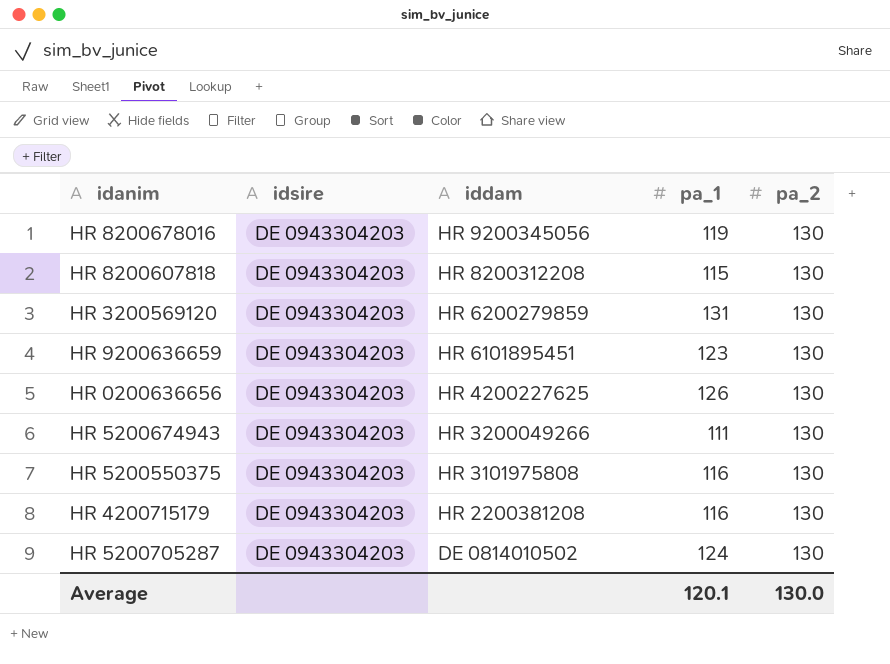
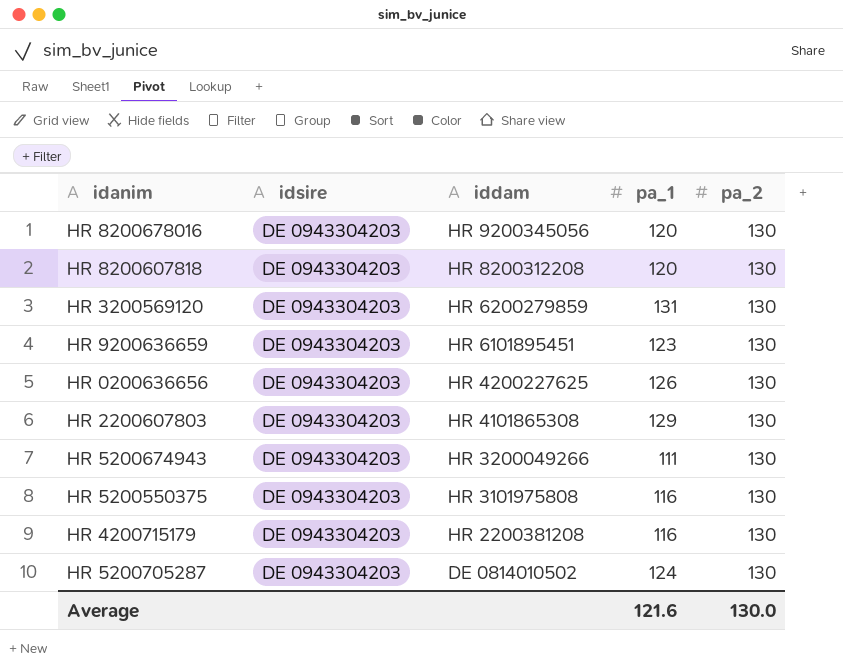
HR 8200678016 | pa_1: 119 -> 120
HR 8200607818 | pa_1: 115 -> 120
row HR 2200607803: none -> DE 0943304203 | HR 4101865308 | 129 | 130
Average | pa_1: 120.1 -> 121.6

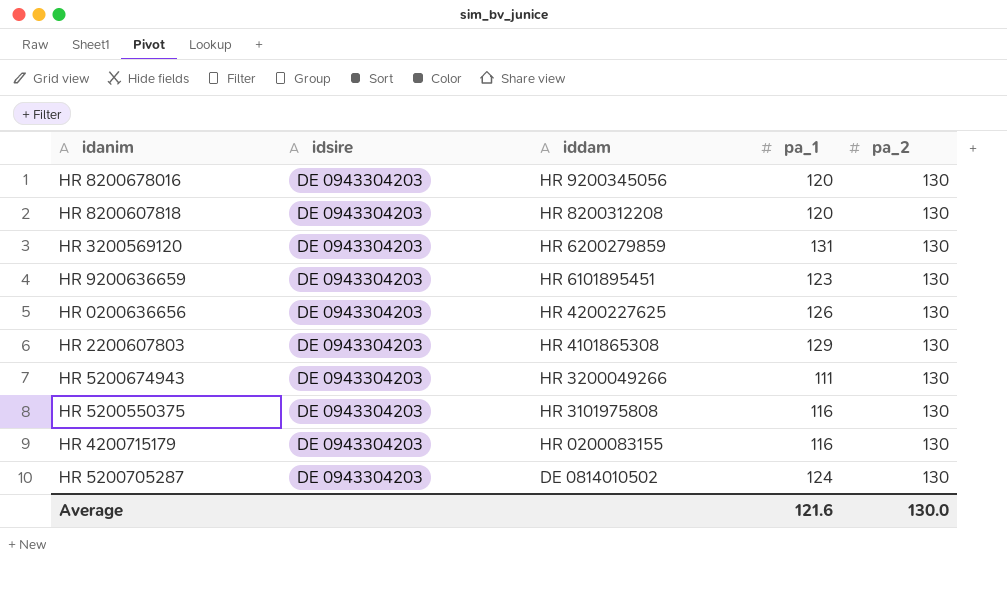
HR 4200715179 | iddam: HR 2200381208 -> HR 0200083155

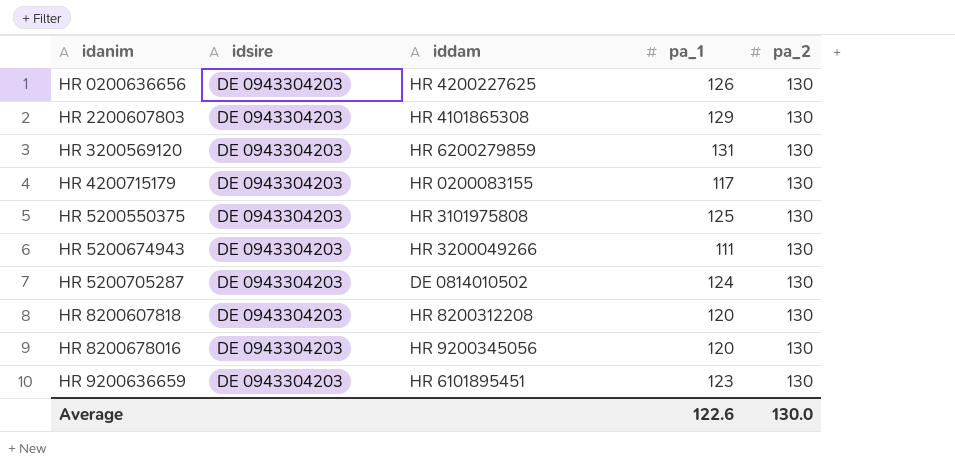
row order: iddam descending -> idanim ascending
HR 4200715179 | pa_1: 116 -> 117
HR 5200550375 | pa_1: 116 -> 125
Average | pa_1: 121.6 -> 122.6

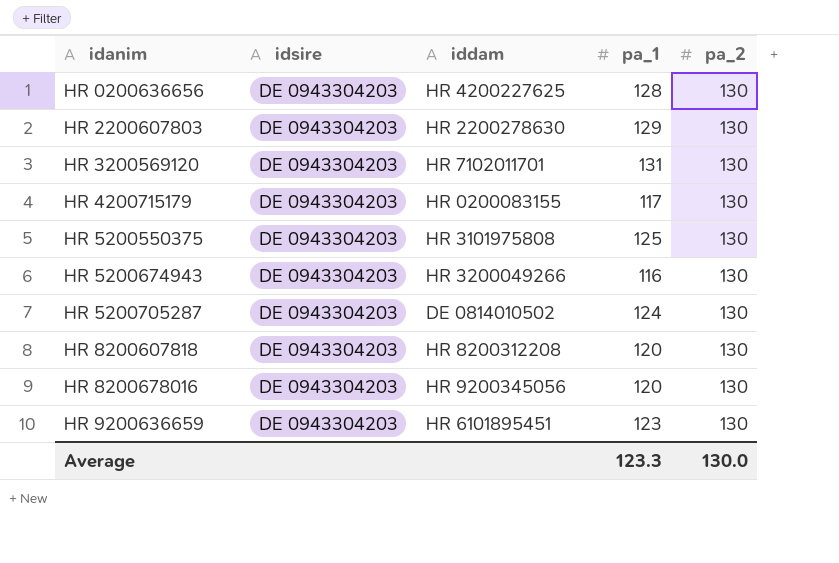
HR 0200636656 | pa_1: 126 -> 128
HR 2200607803 | iddam: HR 4101865308 -> HR 2200278630
HR 3200569120 | iddam: HR 6200279859 -> HR 7102011701
HR 5200674943 | pa_1: 111 -> 116
Average | pa_1: 122.6 -> 123.3

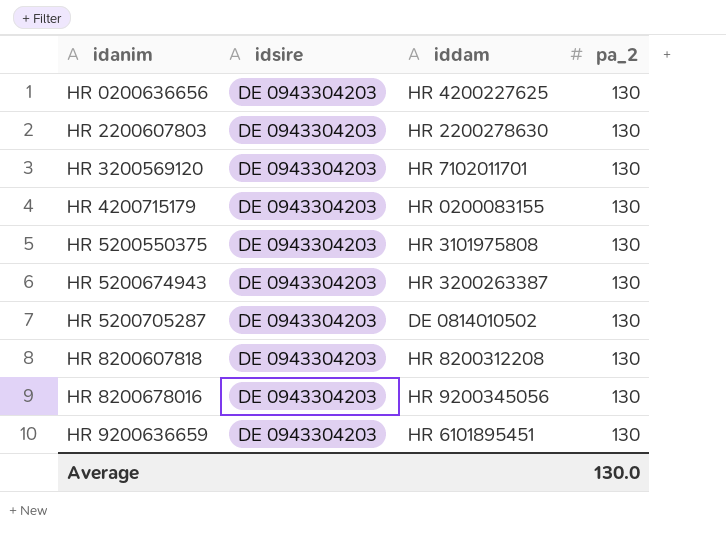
column pa_1 | position: 4 -> none
HR 5200674943 | iddam: HR 3200049266 -> HR 3200263387

